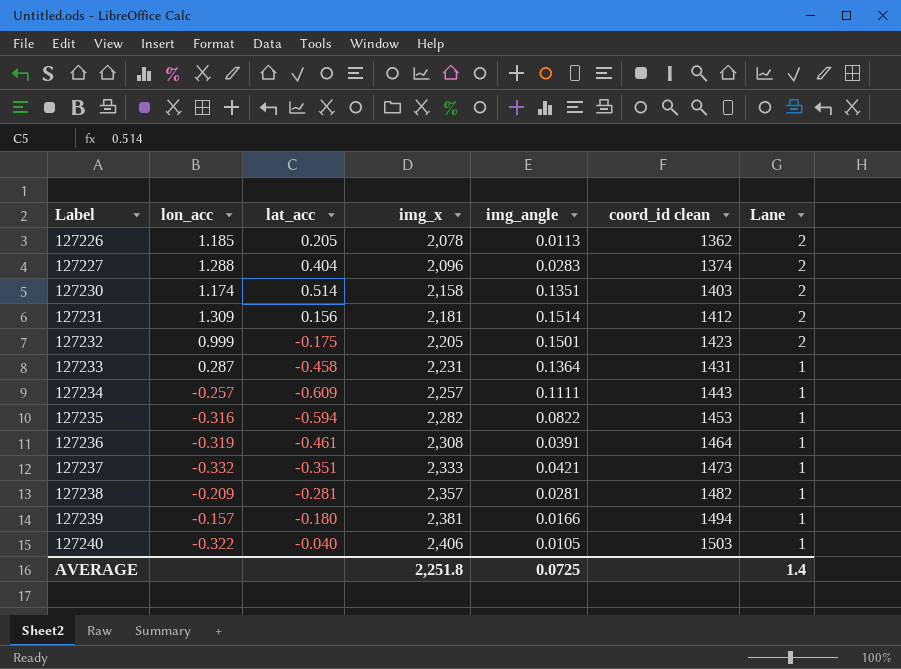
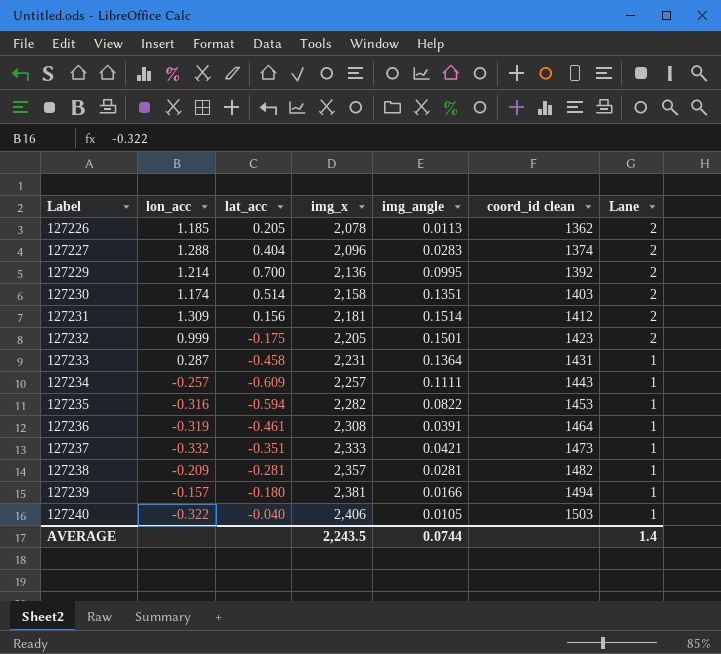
row 127229: none -> 1.214 | 0.700 | 2,136 | 0.0995 | 1392 | 2
AVERAGE | img_x: 2,251.8 -> 2,243.5
AVERAGE | img_angle: 0.0725 -> 0.0744

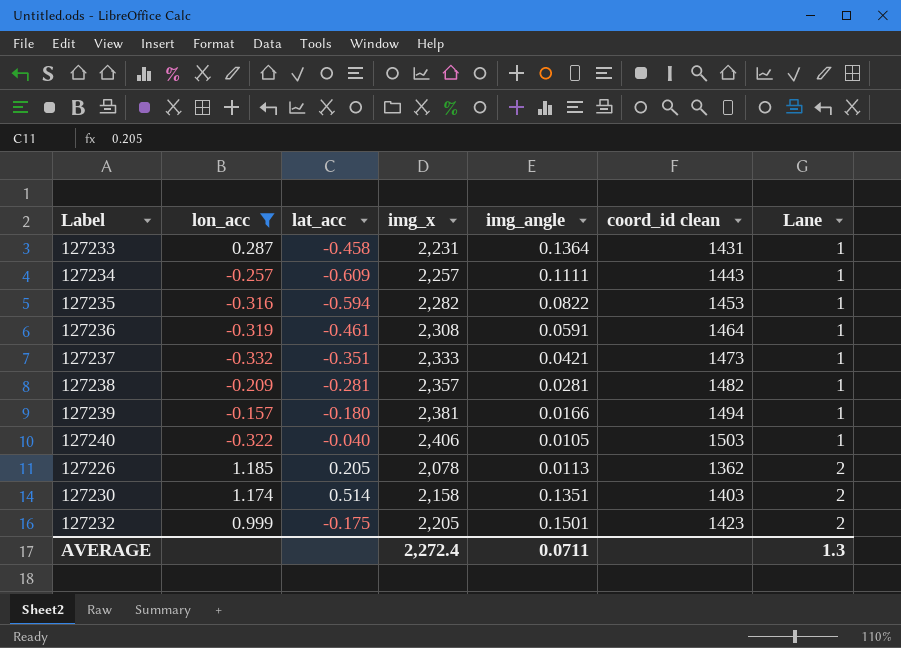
filter: none -> lon_acc <= 1.185
row order: Label ascending -> Lane ascending
127236 | img_angle: 0.0391 -> 0.0591
AVERAGE | img_x: 2,243.5 -> 2,272.4
AVERAGE | img_angle: 0.0744 -> 0.0711
AVERAGE | Lane: 1.4 -> 1.3

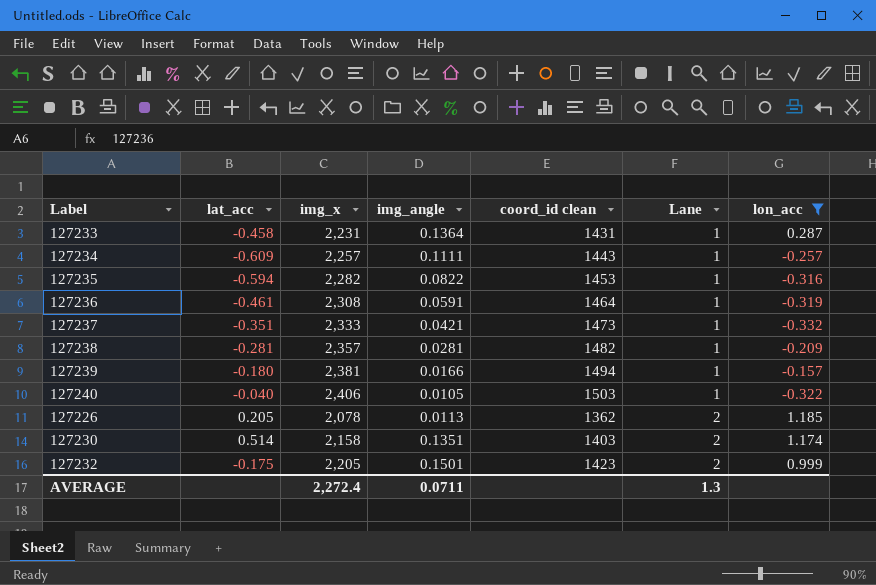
column lon_acc | position: 2 -> 7

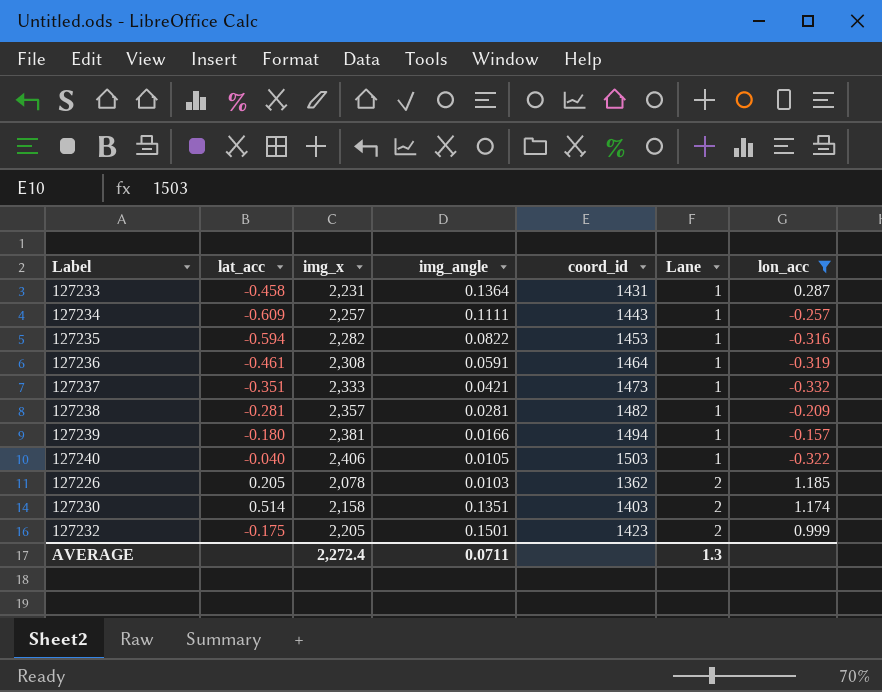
column name: coord_id clean -> coord_id
127226 | img_angle: 0.0113 -> 0.0103

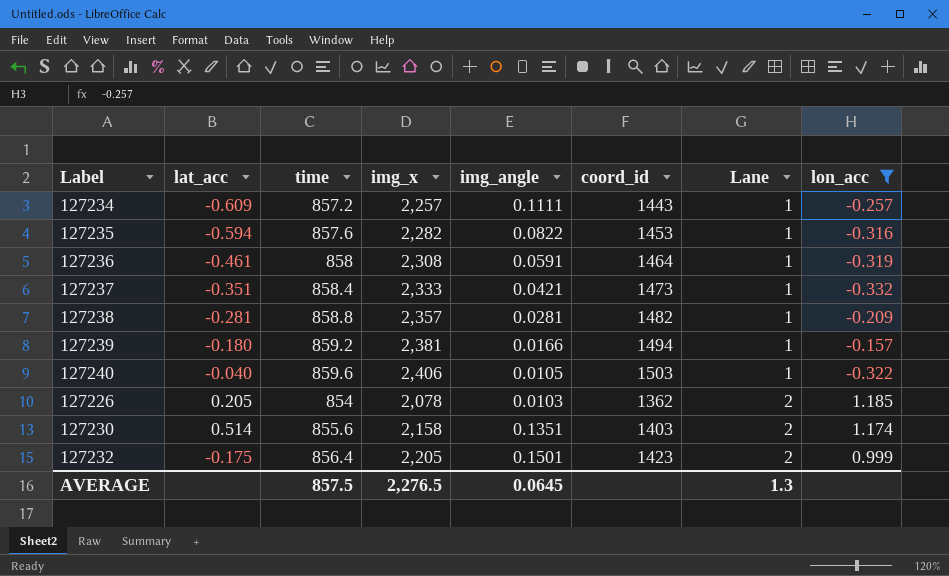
column time | position: none -> 3
row 127233: -0.458 | 2,231 | 0.1364 | 1431 | 1 | 0.287 -> none
AVERAGE | img_x: 2,272.4 -> 2,276.5
AVERAGE | img_angle: 0.0711 -> 0.0645

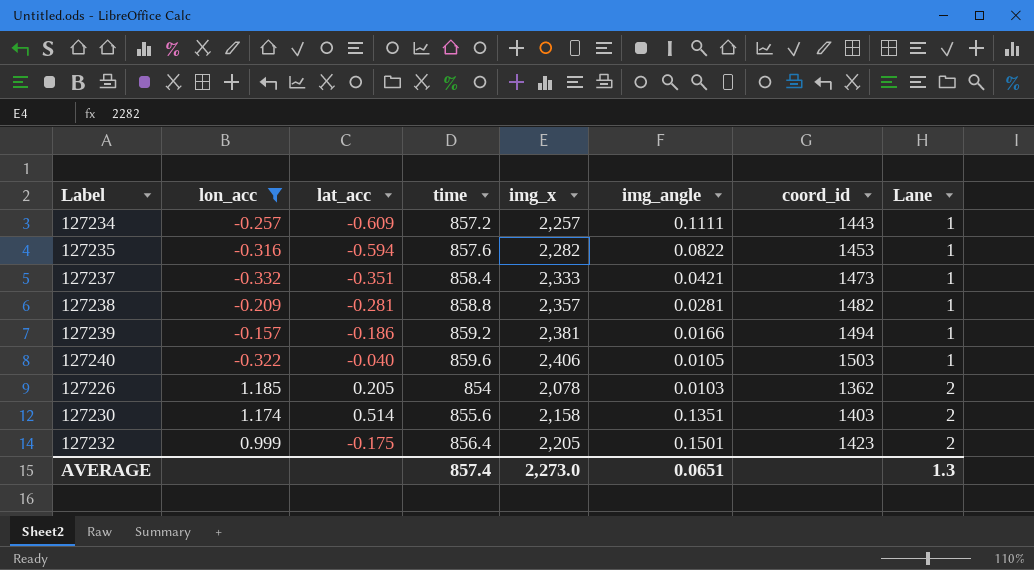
column lon_acc | position: 8 -> 2
row 127236: -0.461 | 858 | 2,308 | 0.0591 | 1464 | 1 | -0.319 -> none
127239 | lat_acc: -0.180 -> -0.186
AVERAGE | time: 857.5 -> 857.4
AVERAGE | img_x: 2,276.5 -> 2,273.0
AVERAGE | img_angle: 0.0645 -> 0.0651

